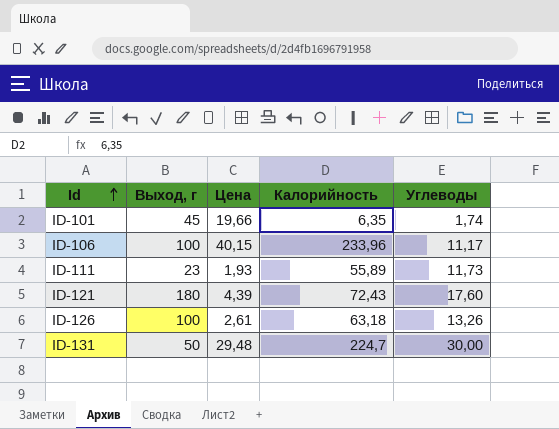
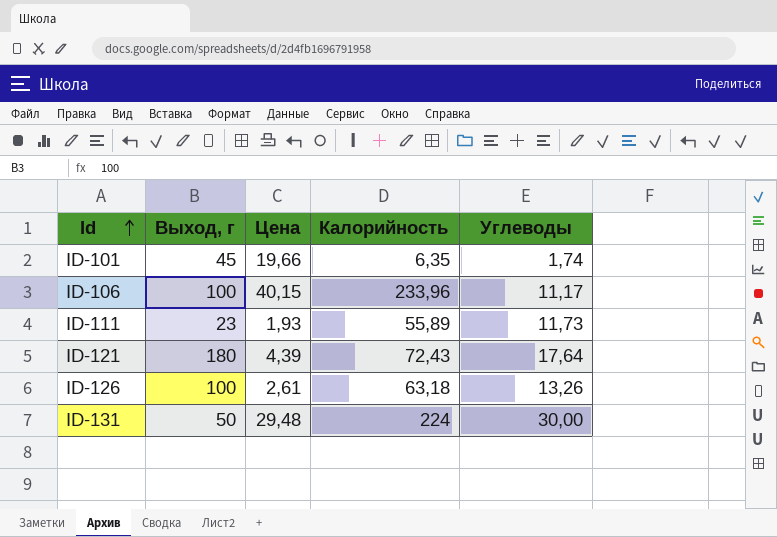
ID-121 | Углеводы: 17,60 -> 17,64
ID-131 | Калорийность: 224,7 -> 224

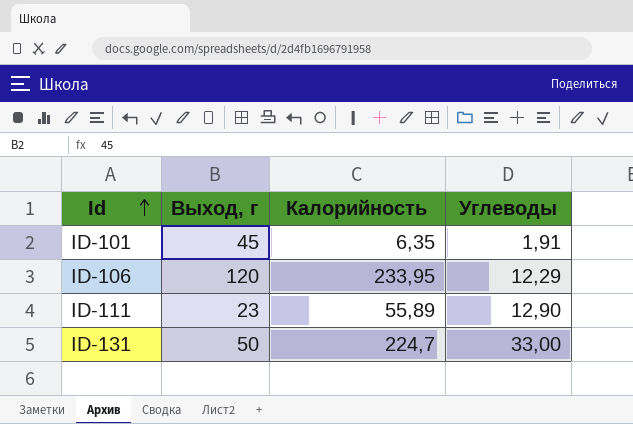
column Цена | position: 3 -> none
row ID-121: 180 | 4,39 | 72,43 | 17,64 -> none
row ID-126: 100 | 2,61 | 63,18 | 13,26 -> none
ID-101 | Углеводы: 1,74 -> 1,91
ID-106 | Выход, г: 100 -> 120
ID-106 | Калорийность: 233,96 -> 233,95
ID-106 | Углеводы: 11,17 -> 12,29
ID-111 | Углеводы: 11,73 -> 12,90
ID-131 | Калорийность: 224 -> 224,7
ID-131 | Углеводы: 30,00 -> 33,00

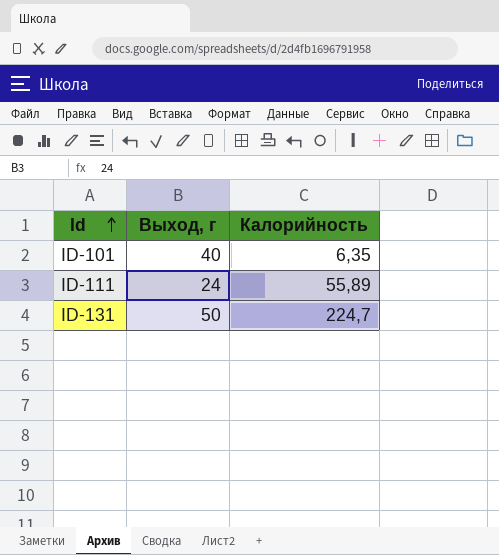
column Углеводы | position: 4 -> none
row ID-106: 120 | 233,95 | 12,29 -> none
ID-101 | Выход, г: 45 -> 40
ID-111 | Выход, г: 23 -> 24

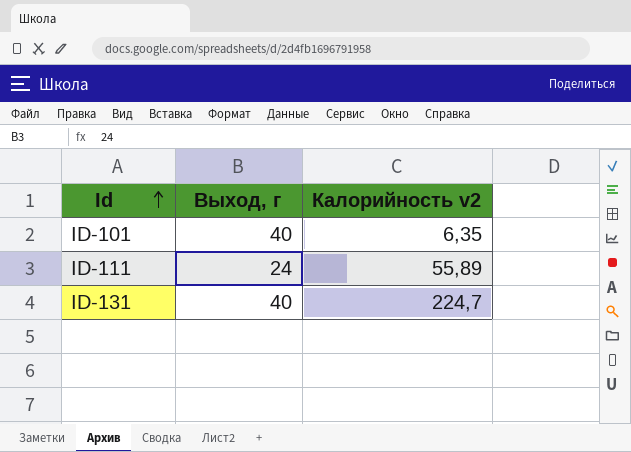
column name: Калорийность -> Калорийность v2
ID-131 | Выход, г: 50 -> 40

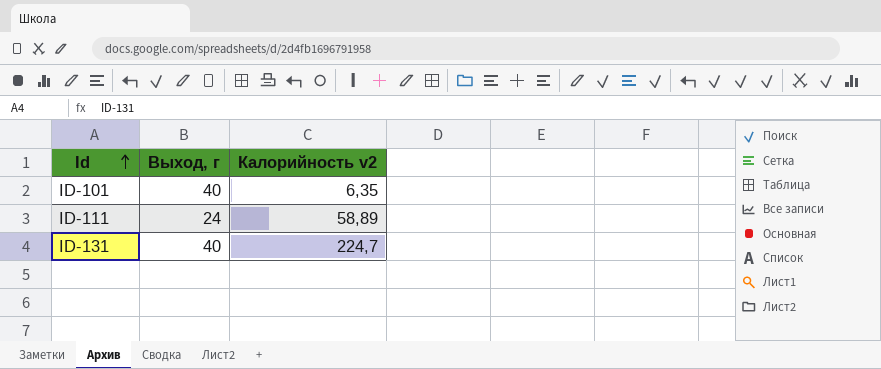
ID-111 | Калорийность v2: 55,89 -> 58,89

